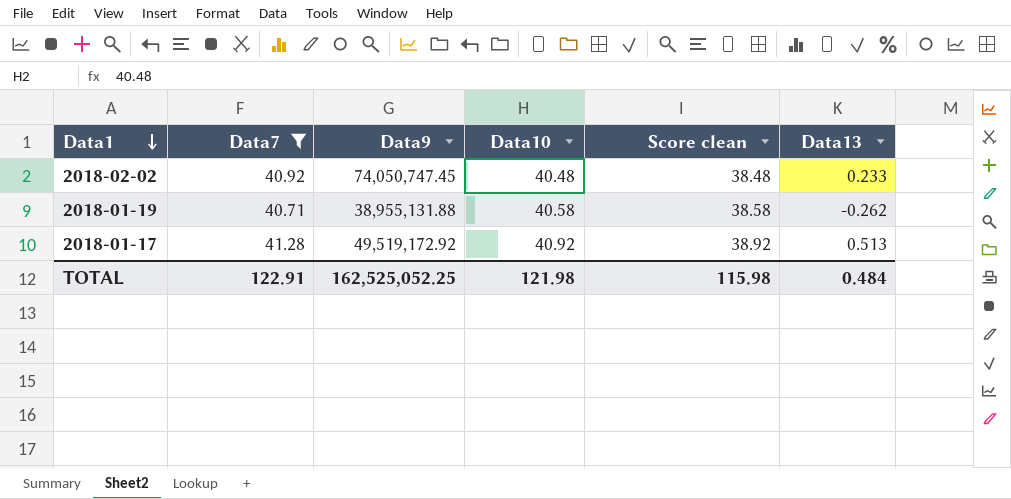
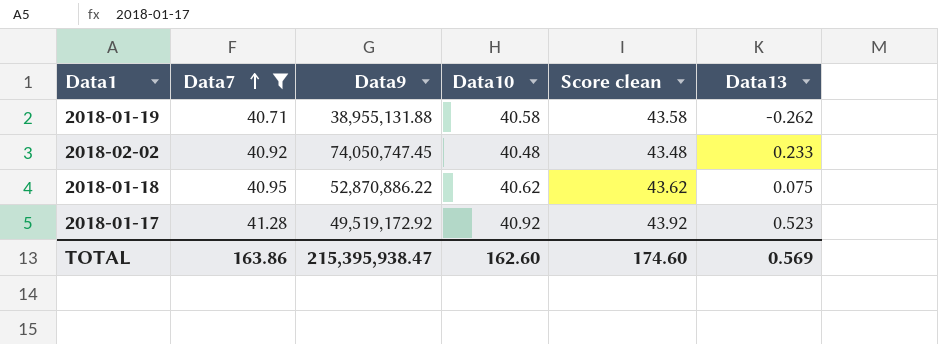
row order: Data1 descending -> Data7 ascending
column Score clean | formula: [Data10] - 2 -> [Data10] + 3
row 2018-01-18: none -> 40.95 | 52,870,886.22 | 40.62 | 43.62 | 0.075
2018-01-17 | Data13: 0.513 -> 0.523
TOTAL | Data7: 122.91 -> 163.86
TOTAL | Data9: 162,525,052.25 -> 215,395,938.47
TOTAL | Data10: 121.98 -> 162.60
TOTAL | Score clean: 115.98 -> 174.60
TOTAL | Data13: 0.484 -> 0.569

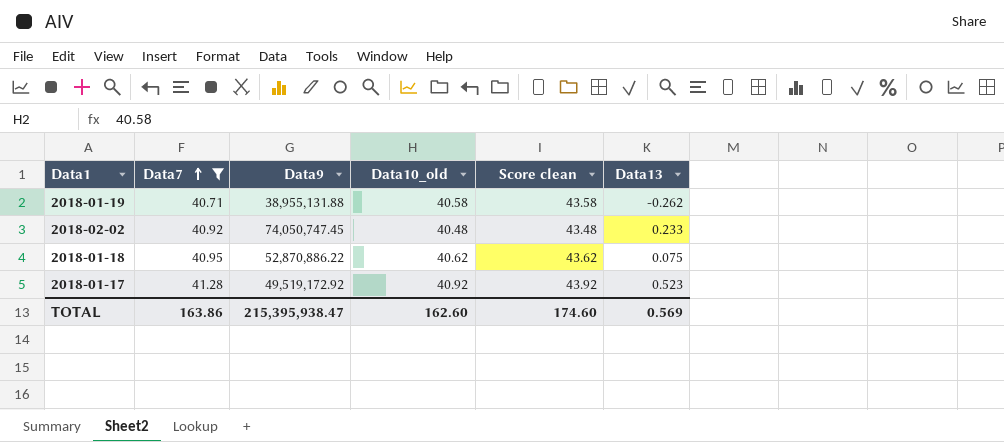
column name: Data10 -> Data10_old

